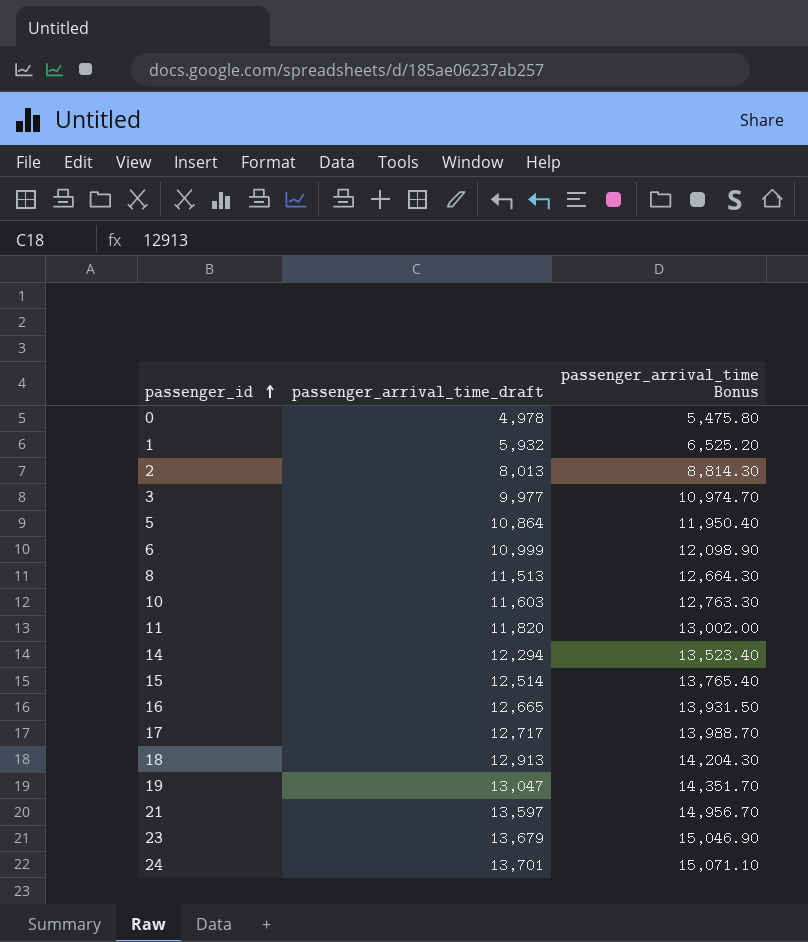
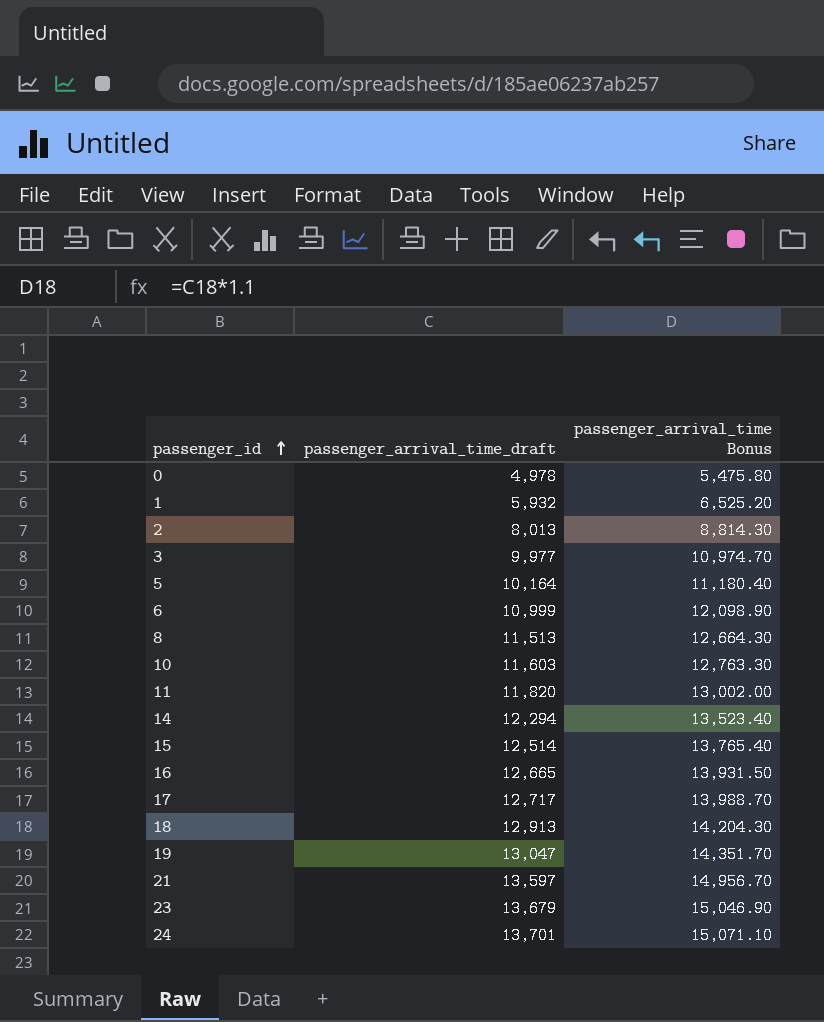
5 | passenger_arrival_time_draft: 10,864 -> 10,164
5 | passenger_arrival_time Bonus: 11,950.40 -> 11,180.40

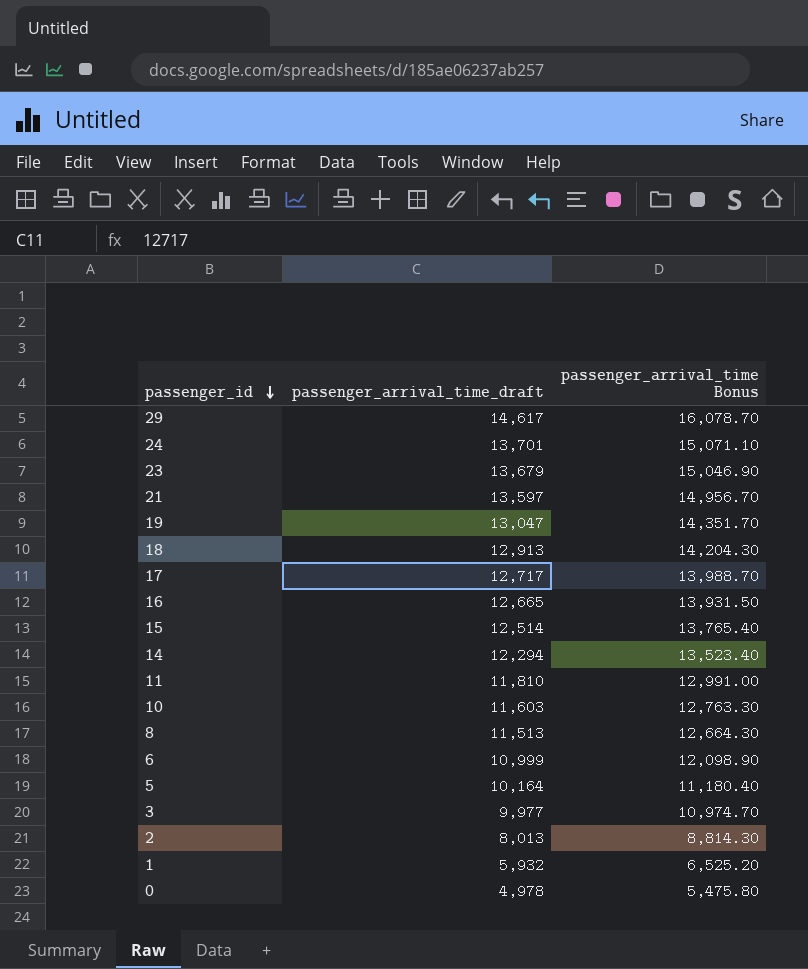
row order: passenger_id ascending -> passenger_id descending
row 29: none -> 14,617 | 16,078.70
11 | passenger_arrival_time_draft: 11,820 -> 11,810
11 | passenger_arrival_time Bonus: 13,002.00 -> 12,991.00

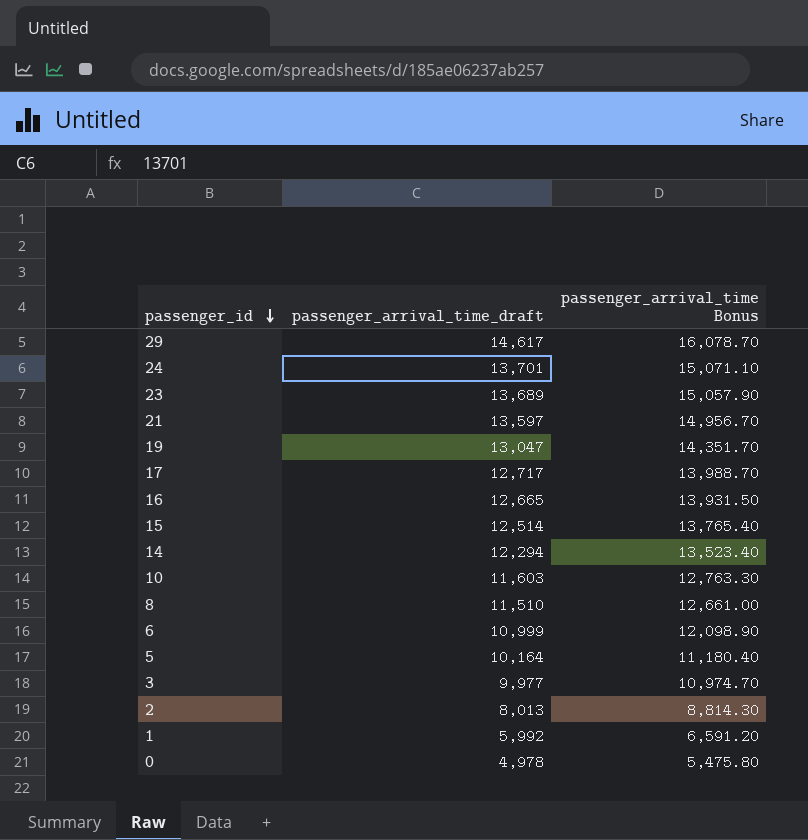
row 18: 12,913 | 14,204.30 -> none
row 11: 11,810 | 12,991.00 -> none
23 | passenger_arrival_time_draft: 13,679 -> 13,689
23 | passenger_arrival_time Bonus: 15,046.90 -> 15,057.90
8 | passenger_arrival_time_draft: 11,513 -> 11,510
8 | passenger_arrival_time Bonus: 12,664.30 -> 12,661.00
1 | passenger_arrival_time_draft: 5,932 -> 5,992
1 | passenger_arrival_time Bonus: 6,525.20 -> 6,591.20

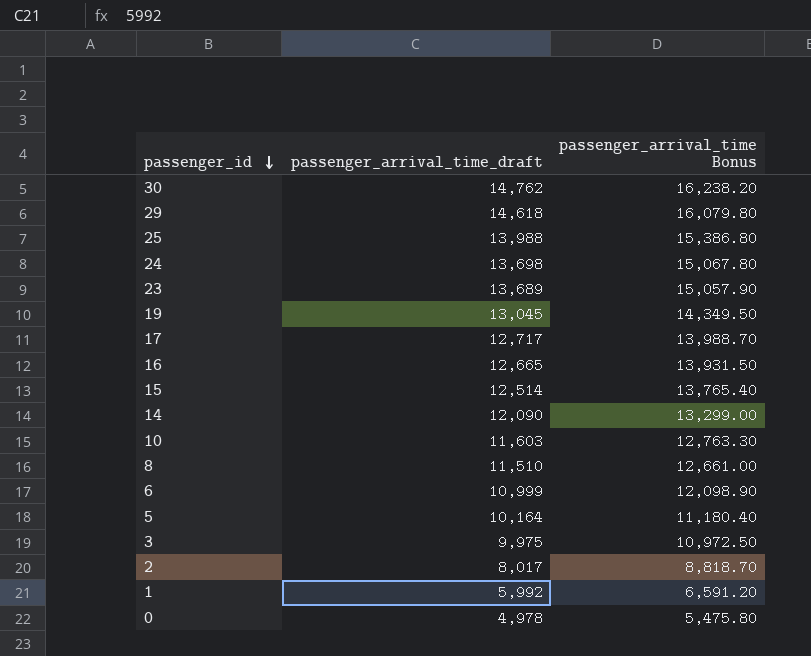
row 21: 13,597 | 14,956.70 -> none
row 30: none -> 14,762 | 16,238.20
29 | passenger_arrival_time_draft: 14,617 -> 14,618
29 | passenger_arrival_time Bonus: 16,078.70 -> 16,079.80
row 25: none -> 13,988 | 15,386.80
24 | passenger_arrival_time_draft: 13,701 -> 13,698
24 | passenger_arrival_time Bonus: 15,071.10 -> 15,067.80
19 | passenger_arrival_time_draft: 13,047 -> 13,045
19 | passenger_arrival_time Bonus: 14,351.70 -> 14,349.50
14 | passenger_arrival_time_draft: 12,294 -> 12,090
14 | passenger_arrival_time Bonus: 13,523.40 -> 13,299.00
3 | passenger_arrival_time_draft: 9,977 -> 9,975
3 | passenger_arrival_time Bonus: 10,974.70 -> 10,972.50
2 | passenger_arrival_time_draft: 8,013 -> 8,017
2 | passenger_arrival_time Bonus: 8,814.30 -> 8,818.70

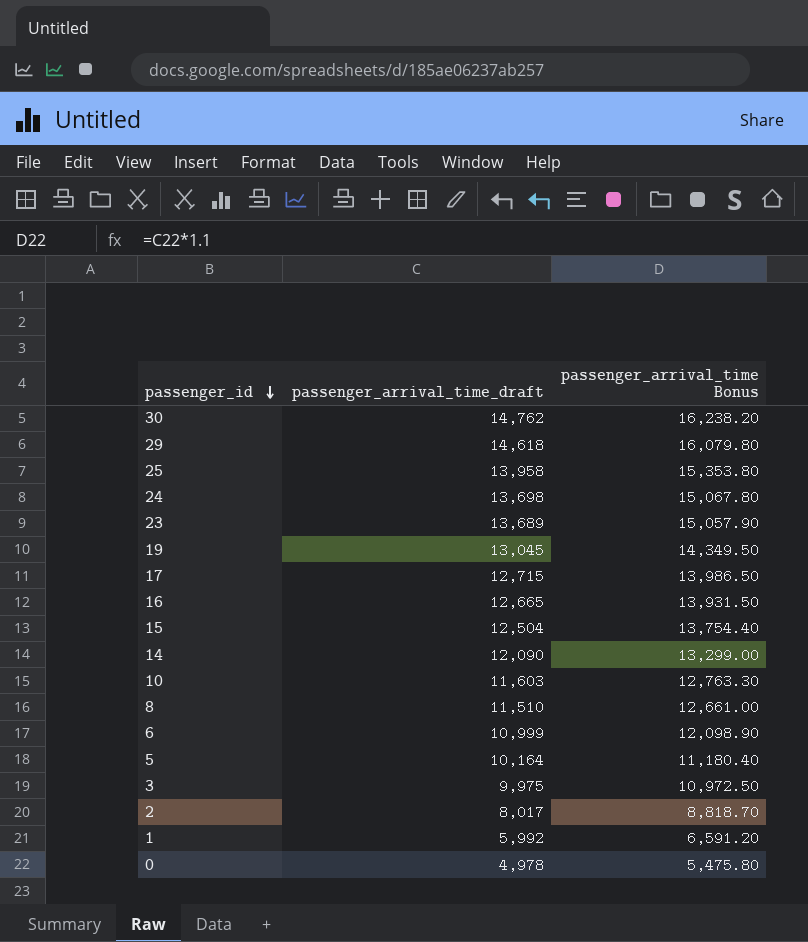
25 | passenger_arrival_time_draft: 13,988 -> 13,958
25 | passenger_arrival_time Bonus: 15,386.80 -> 15,353.80
17 | passenger_arrival_time_draft: 12,717 -> 12,715
17 | passenger_arrival_time Bonus: 13,988.70 -> 13,986.50
15 | passenger_arrival_time_draft: 12,514 -> 12,504
15 | passenger_arrival_time Bonus: 13,765.40 -> 13,754.40

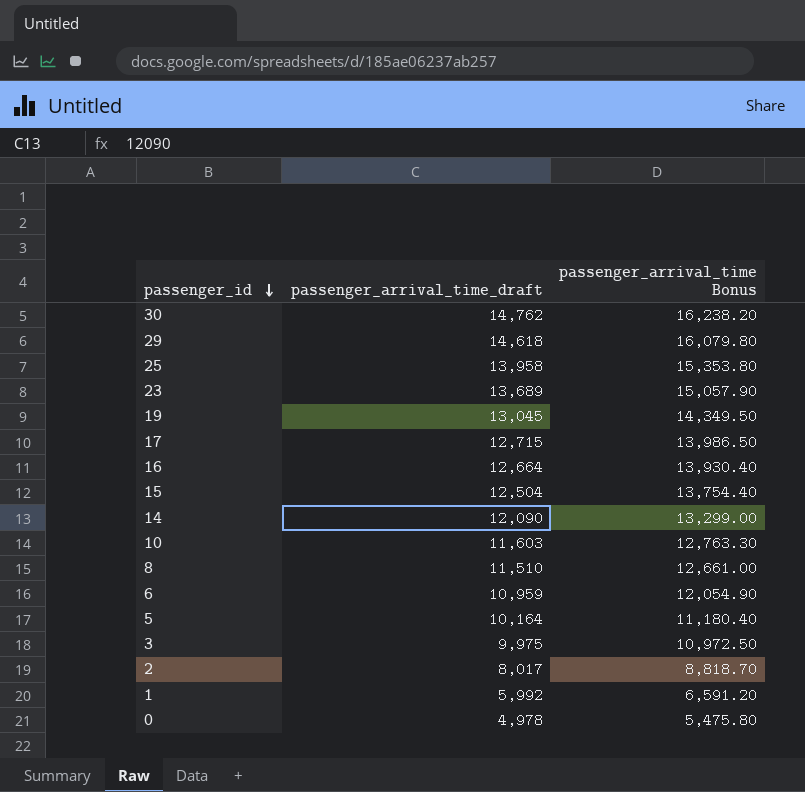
row 24: 13,698 | 15,067.80 -> none
16 | passenger_arrival_time_draft: 12,665 -> 12,664
16 | passenger_arrival_time Bonus: 13,931.50 -> 13,930.40
6 | passenger_arrival_time_draft: 10,999 -> 10,959
6 | passenger_arrival_time Bonus: 12,098.90 -> 12,054.90

